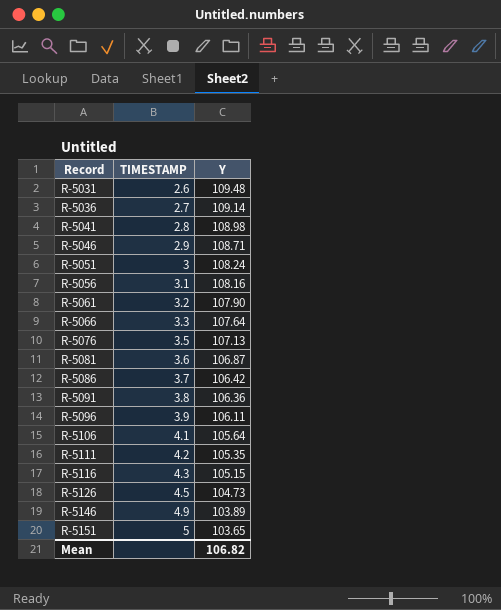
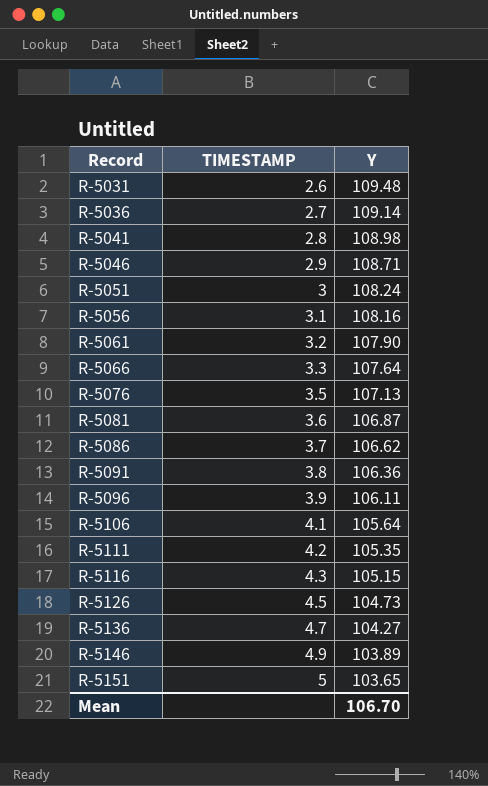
R-5086 | Y: 106.42 -> 106.62
row R-5136: none -> 4.7 | 104.27
Mean | Y: 106.82 -> 106.70

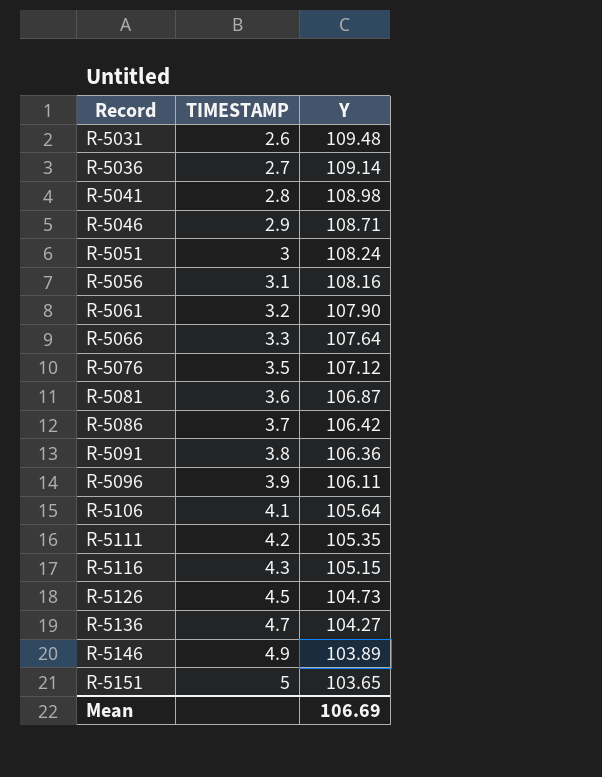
R-5076 | Y: 107.13 -> 107.12
R-5086 | Y: 106.62 -> 106.42
Mean | Y: 106.70 -> 106.69

